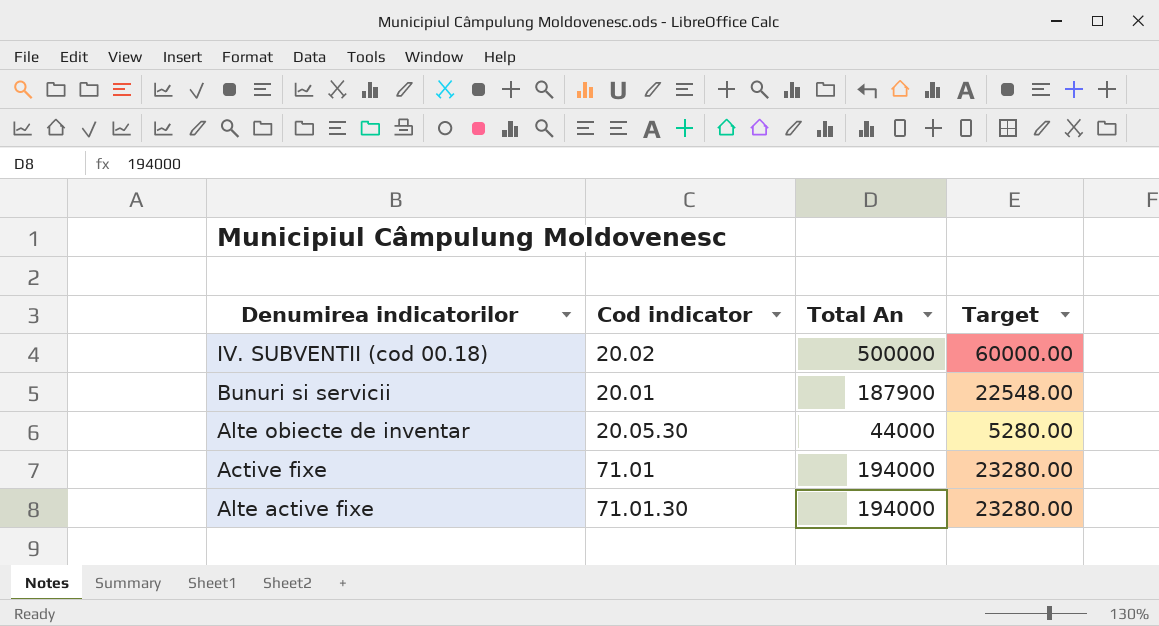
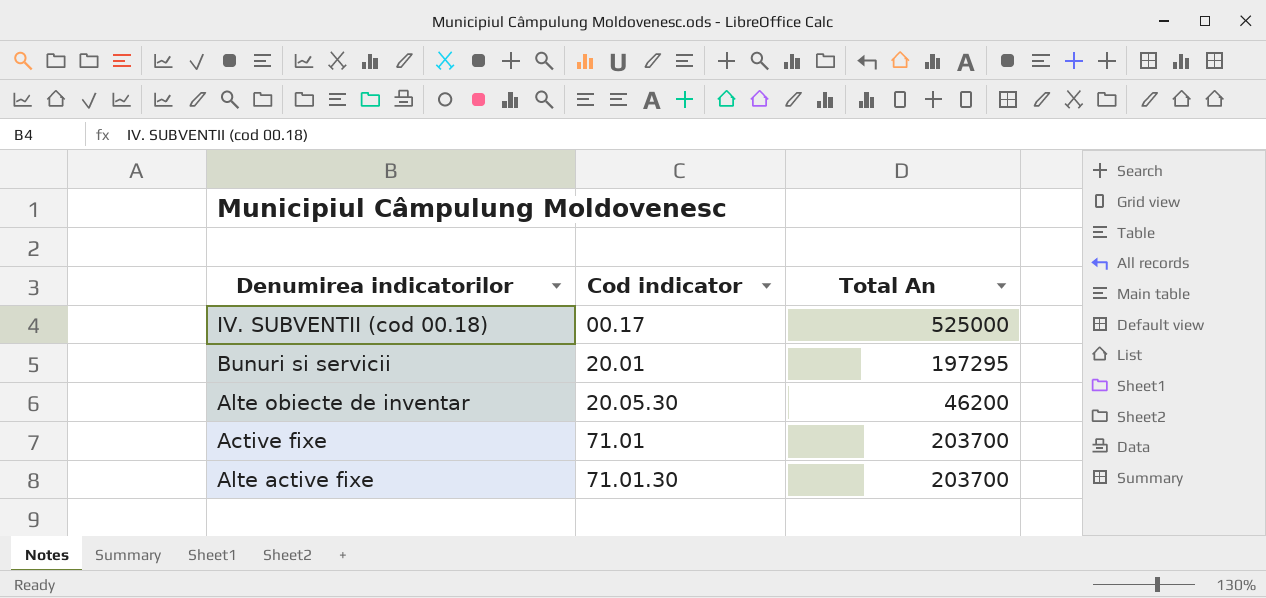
column Target | formula: [Total An] * 0.12 -> none
IV. SUBVENTII (cod 00.18) | Cod indicator: 20.02 -> 00.17
IV. SUBVENTII (cod 00.18) | Total An: 500000 -> 525000
Bunuri si servicii | Total An: 187900 -> 197295
Alte obiecte de inventar | Total An: 44000 -> 46200
Active fixe | Total An: 194000 -> 203700
Alte active fixe | Total An: 194000 -> 203700

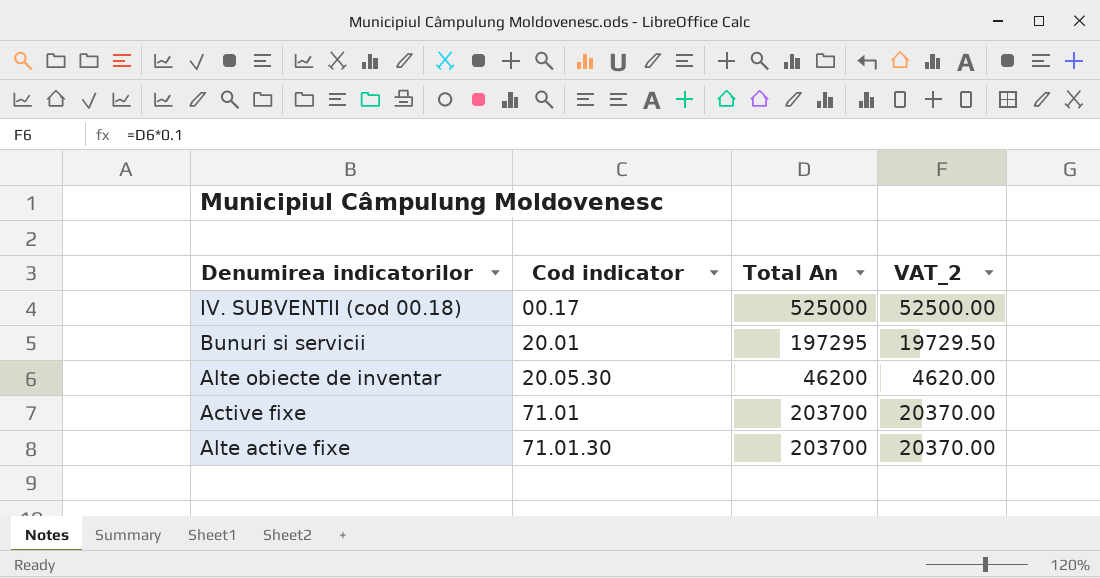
column VAT_2 | formula: none -> [Total An] * 0.1

